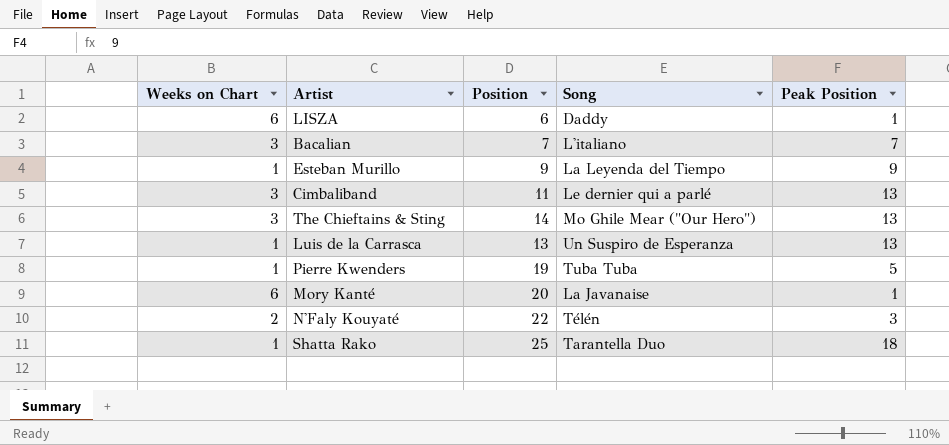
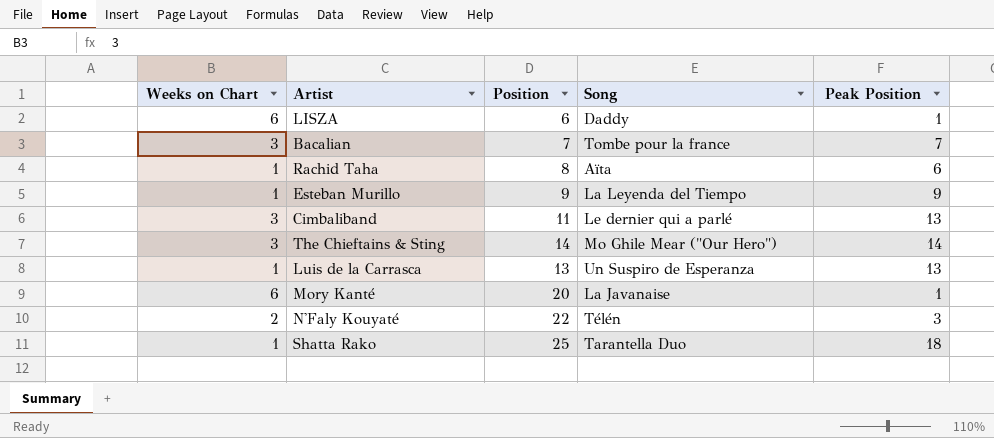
row Pierre Kwenders: 1 | 19 | Tuba Tuba | 5 -> none
Bacalian | Song: L'italiano -> Tombe pour la france
row Rachid Taha: none -> 1 | 8 | Aïta | 6
The Chieftains & Sting | Peak Position: 13 -> 14

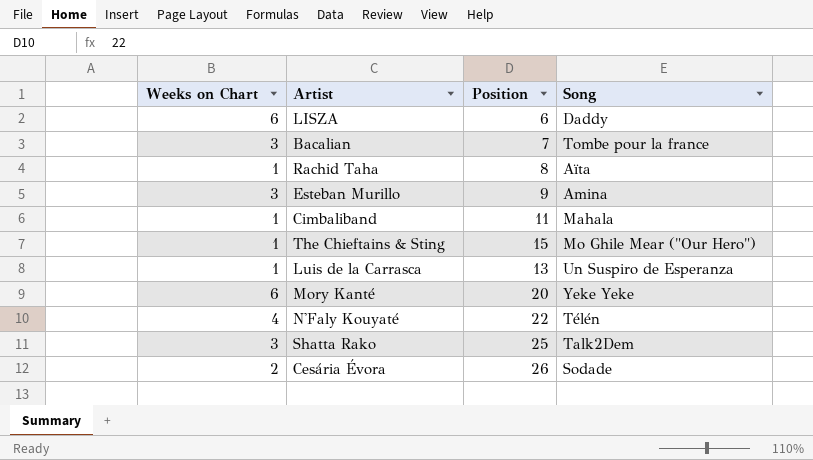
column Peak Position | position: 5 -> none
Esteban Murillo | Weeks on Chart: 1 -> 3
Esteban Murillo | Song: La Leyenda del Tiempo -> Amina
Cimbaliband | Weeks on Chart: 3 -> 1
Cimbaliband | Song: Le dernier qui a parlé -> Mahala
The Chieftains & Sting | Weeks on Chart: 3 -> 1
The Chieftains & Sting | Position: 14 -> 15
Mory Kanté | Song: La Javanaise -> Yeke Yeke
N'Faly Kouyaté | Weeks on Chart: 2 -> 4
Shatta Rako | Weeks on Chart: 1 -> 3
Shatta Rako | Song: Tarantella Duo -> Talk2Dem
row Cesária Évora: none -> 2 | 26 | Sodade

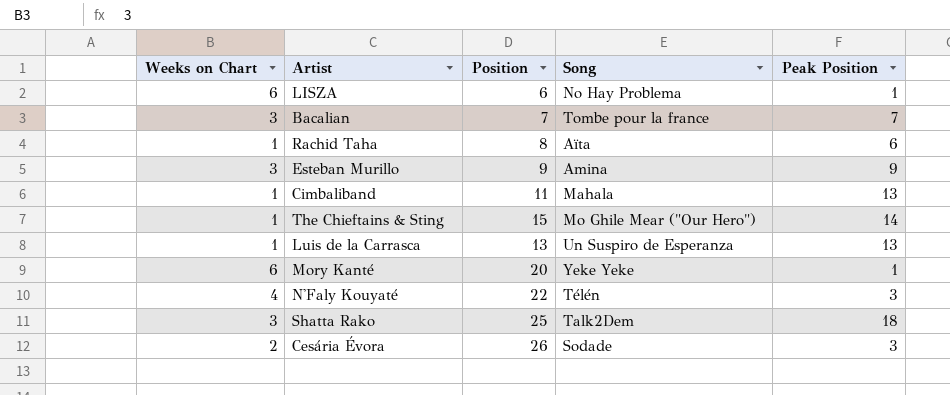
column Peak Position | position: none -> 5
LISZA | Song: Daddy -> No Hay Problema

